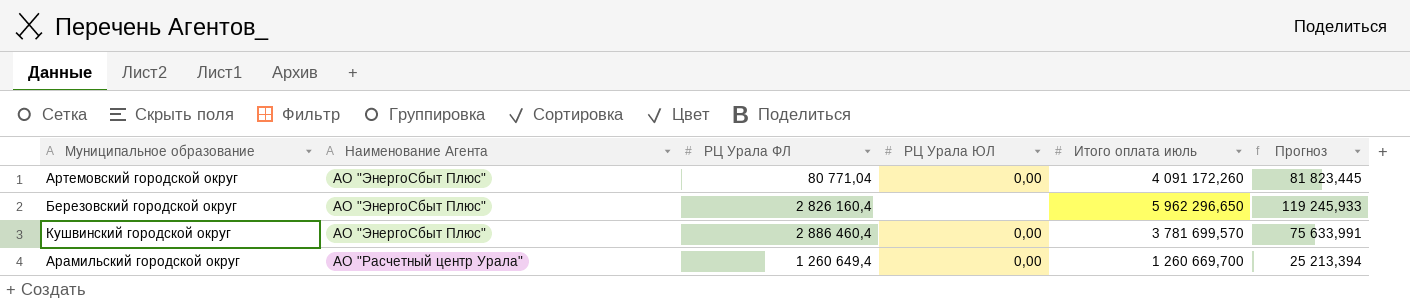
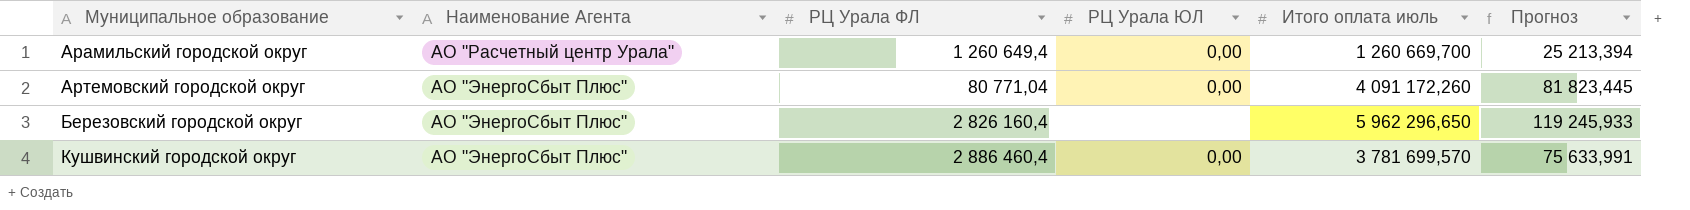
row order: Наименование Агента descending -> Муниципальное образование ascending

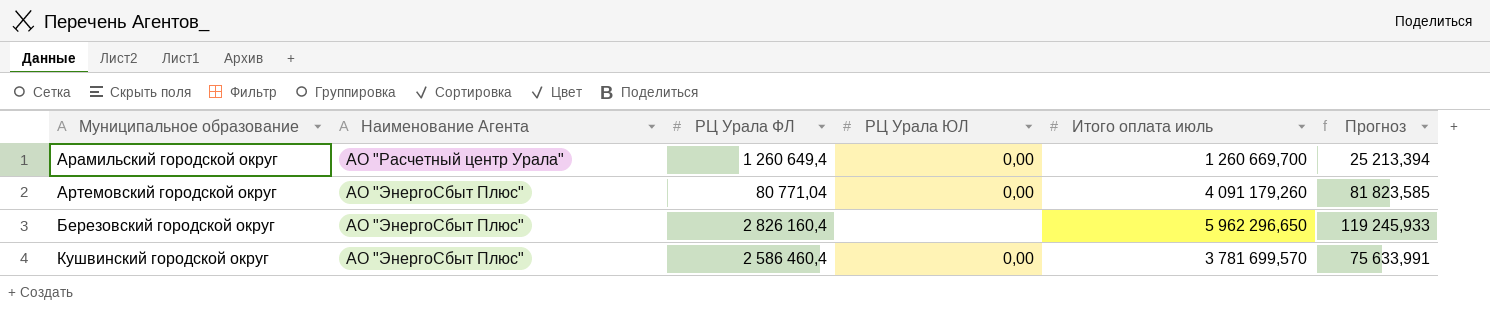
Артемовский городской округ | Итого оплата июль: 4 091 172,260 -> 4 091 179,260
Артемовский городской округ | Прогноз: 81 823,445 -> 81 823,585
Кушвинский городской округ | РЦ Урала ФЛ: 2 886 460,4 -> 2 586 460,4

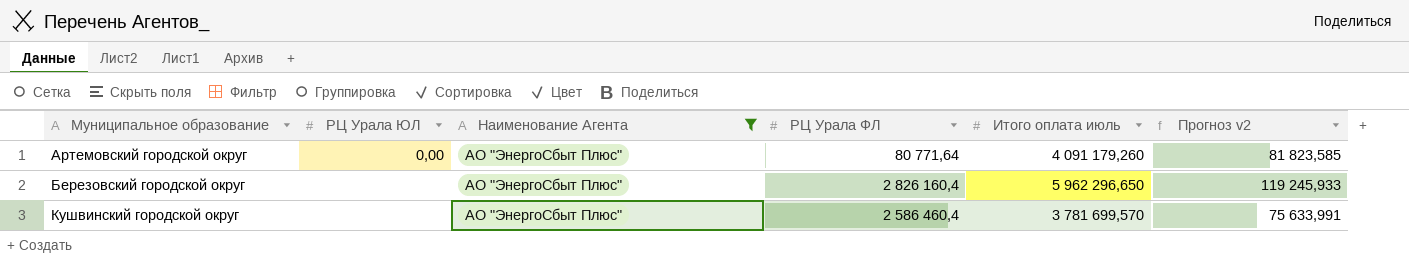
filter: none -> Наименование Агента = АО "ЭнергоСбыт Плюс"
column РЦ Урала ЮЛ | position: 4 -> 2
column name: Прогноз -> Прогноз v2
Артемовский городской округ | РЦ Урала ФЛ: 80 771,04 -> 80 771,64
Кушвинский городской округ | РЦ Урала ЮЛ: 0,00 -> none

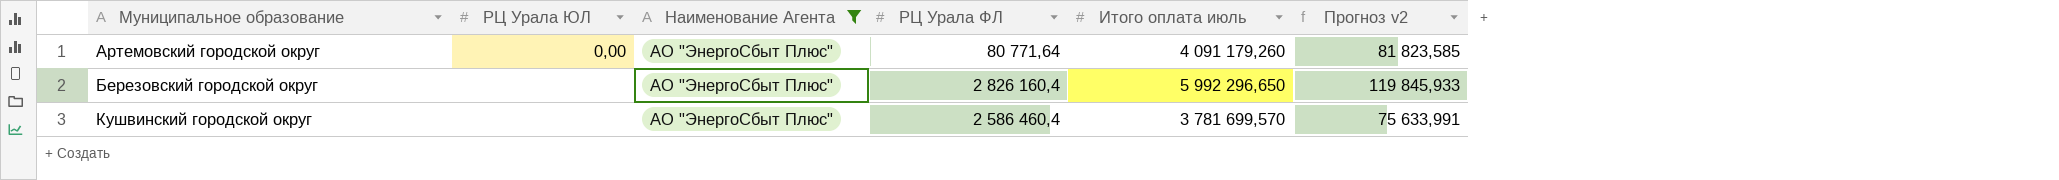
Березовский городской округ | Итого оплата июль: 5 962 296,650 -> 5 992 296,650
Березовский городской округ | Прогноз v2: 119 245,933 -> 119 845,933

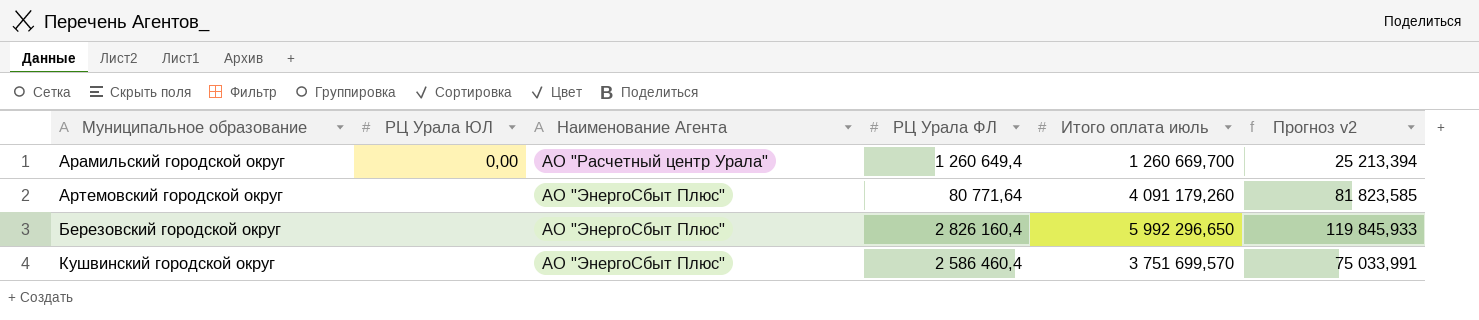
filter: Наименование Агента = АО "ЭнергоСбыт Плюс" -> none
Артемовский городской округ | РЦ Урала ЮЛ: 0,00 -> none
Кушвинский городской округ | Итого оплата июль: 3 781 699,570 -> 3 751 699,570
Кушвинский городской округ | Прогноз v2: 75 633,991 -> 75 033,991

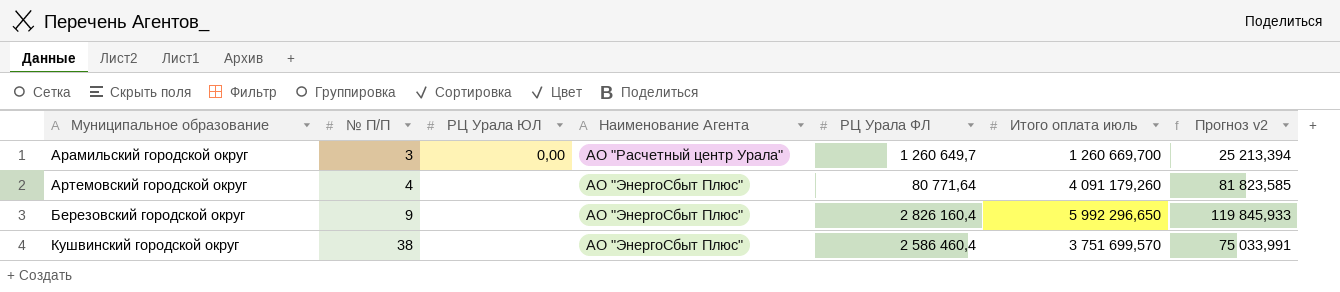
column № П/П | position: none -> 2
Арамильский городской округ | РЦ Урала ФЛ: 1 260 649,4 -> 1 260 649,7

